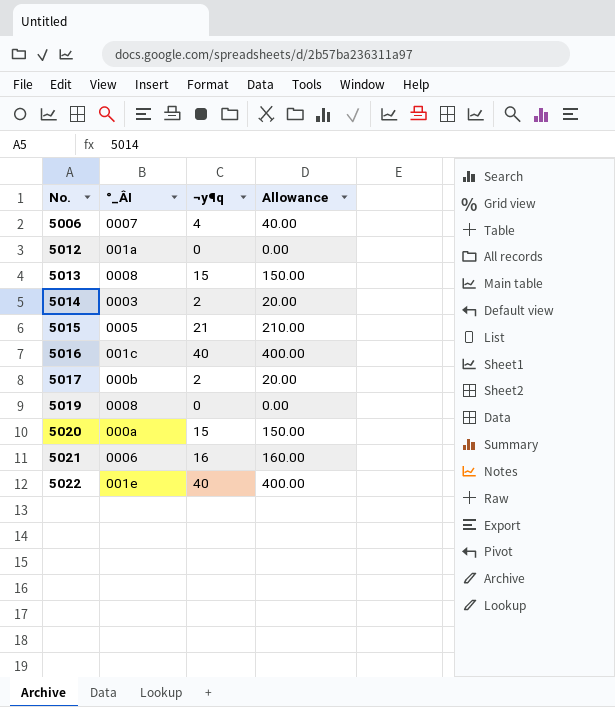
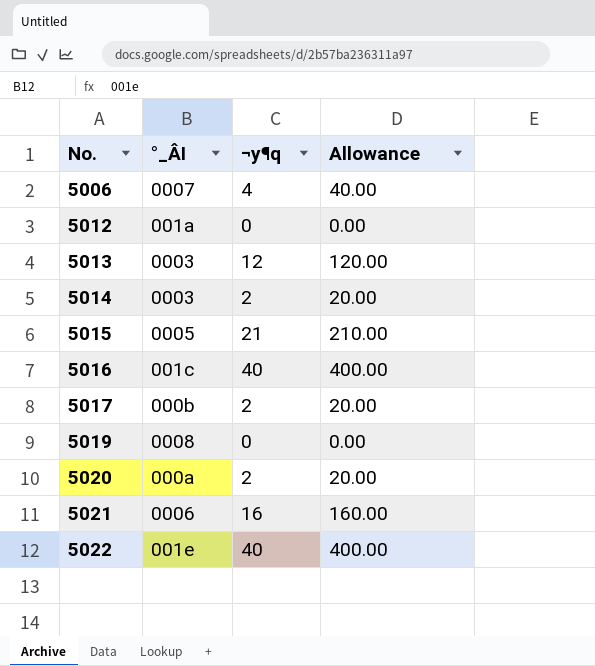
5013 | °_ÂI: 0008 -> 0003
5013 | ¬y¶q: 15 -> 12
5013 | Allowance: 150.00 -> 120.00
5020 | ¬y¶q: 15 -> 2
5020 | Allowance: 150.00 -> 20.00

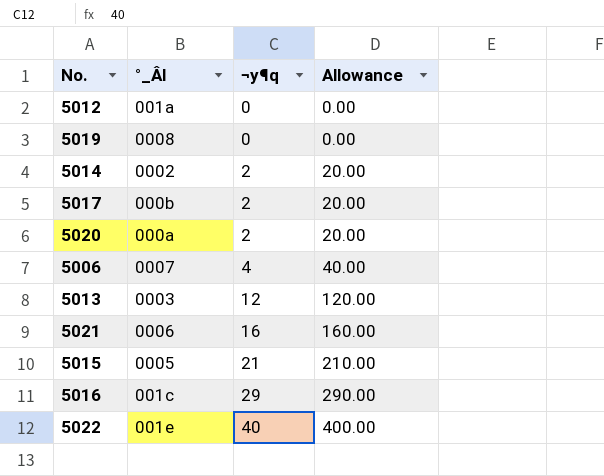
row order: No. ascending -> ¬y¶q ascending
5014 | °_ÂI: 0003 -> 0002
5016 | ¬y¶q: 40 -> 29
5016 | Allowance: 400.00 -> 290.00

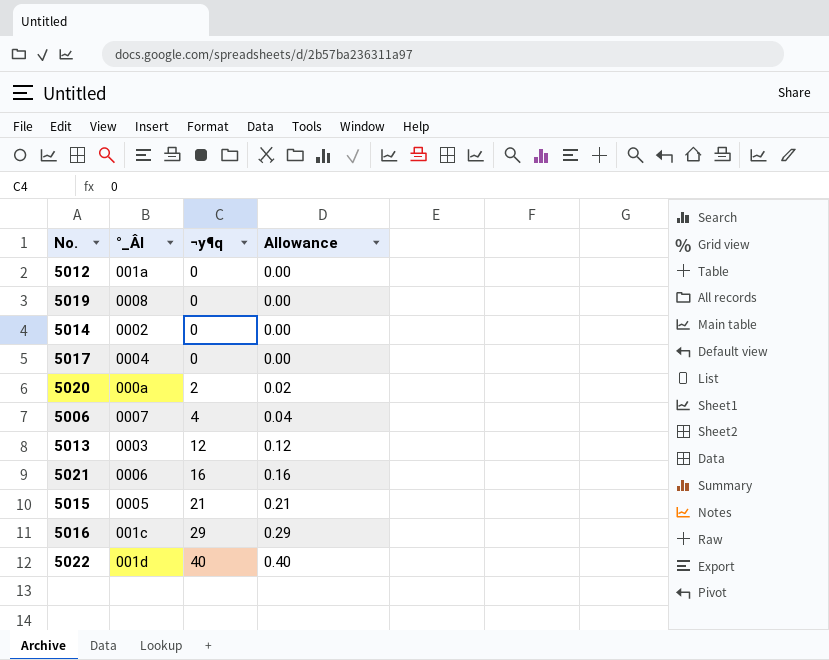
column Allowance | formula: [¬y¶q] * 10 -> [¬y¶q] * 0.01
5014 | ¬y¶q: 2 -> 0
5017 | °_ÂI: 000b -> 0004
5017 | ¬y¶q: 2 -> 0
5022 | °_ÂI: 001e -> 001d

